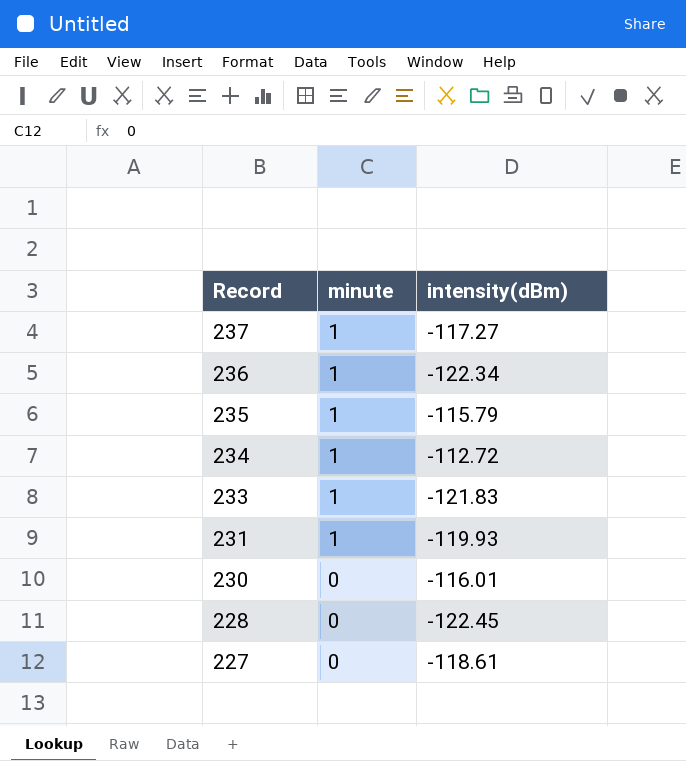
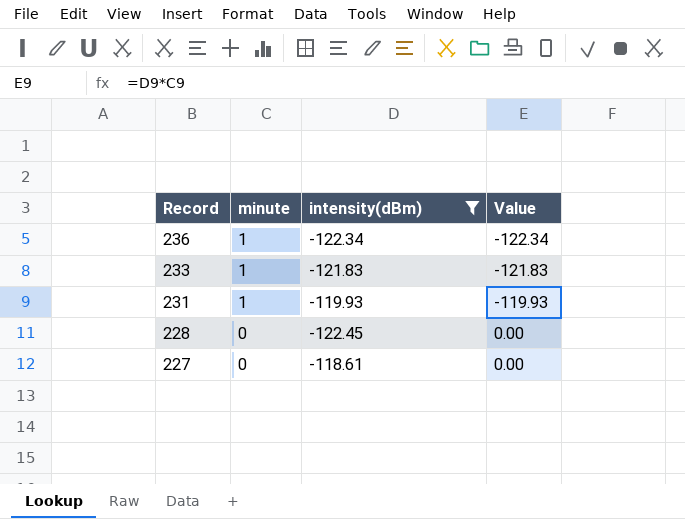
filter: none -> intensity(dBm) <= -118.61
column Value | formula: none -> [minute] * [intensity(dBm)]

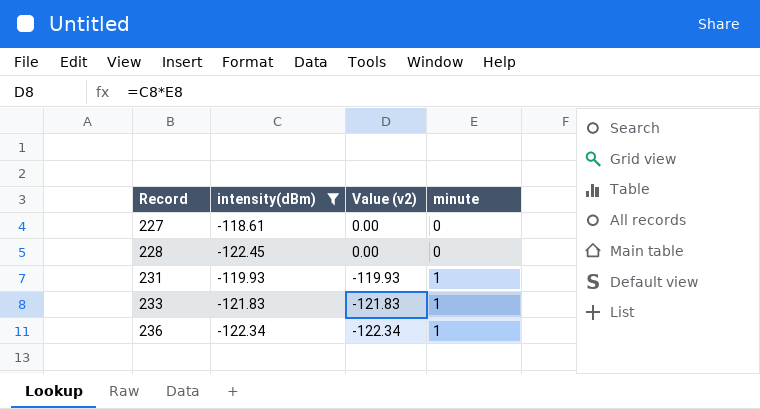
row order: Record descending -> Record ascending
column name: Value -> Value (v2)
column minute | position: 2 -> 4

